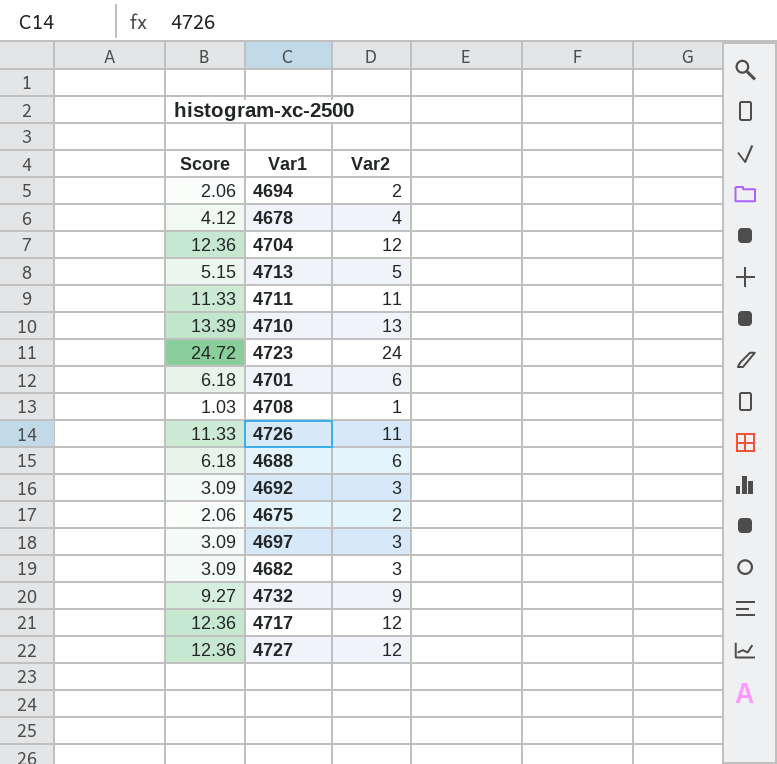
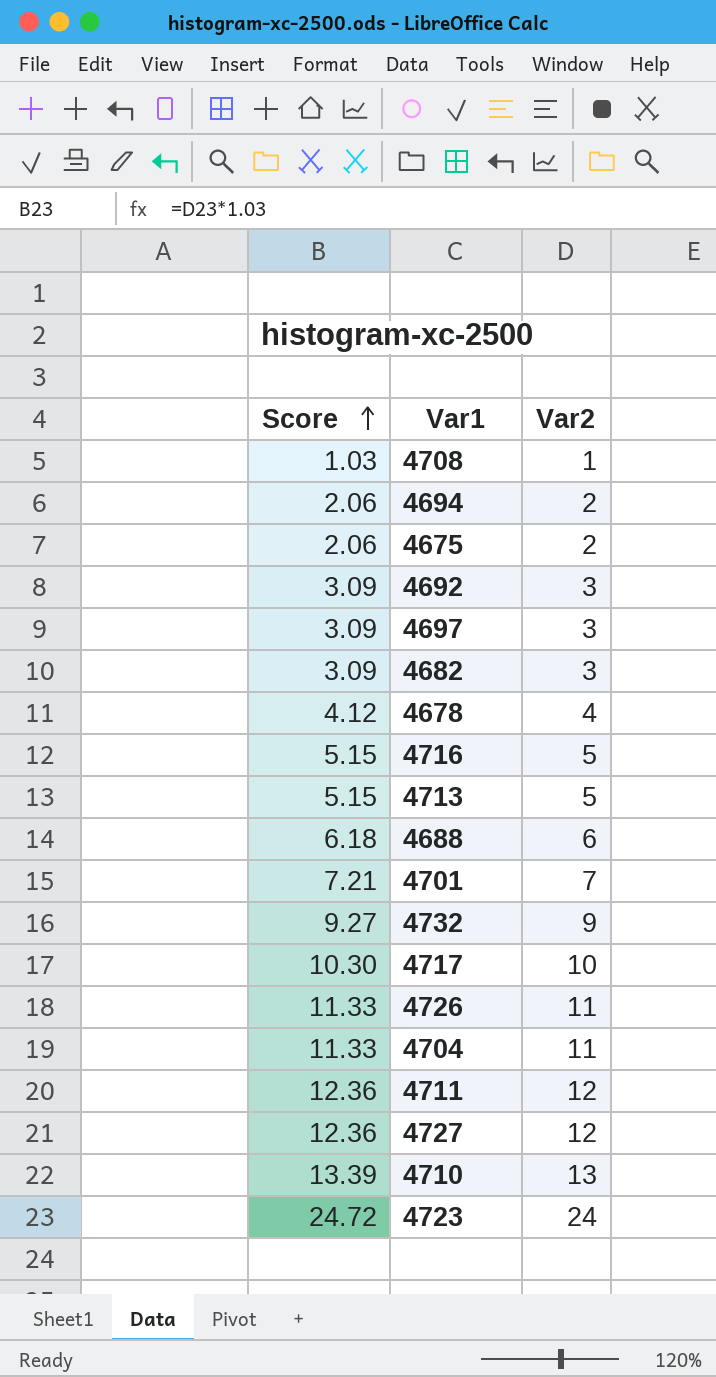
row order: none -> Score ascending
row 4716: none -> 5.15 | 5
4701 | Score: 6.18 -> 7.21
4701 | Var2: 6 -> 7
4717 | Score: 12.36 -> 10.30
4717 | Var2: 12 -> 10
4704 | Score: 12.36 -> 11.33
4704 | Var2: 12 -> 11
4711 | Score: 11.33 -> 12.36
4711 | Var2: 11 -> 12

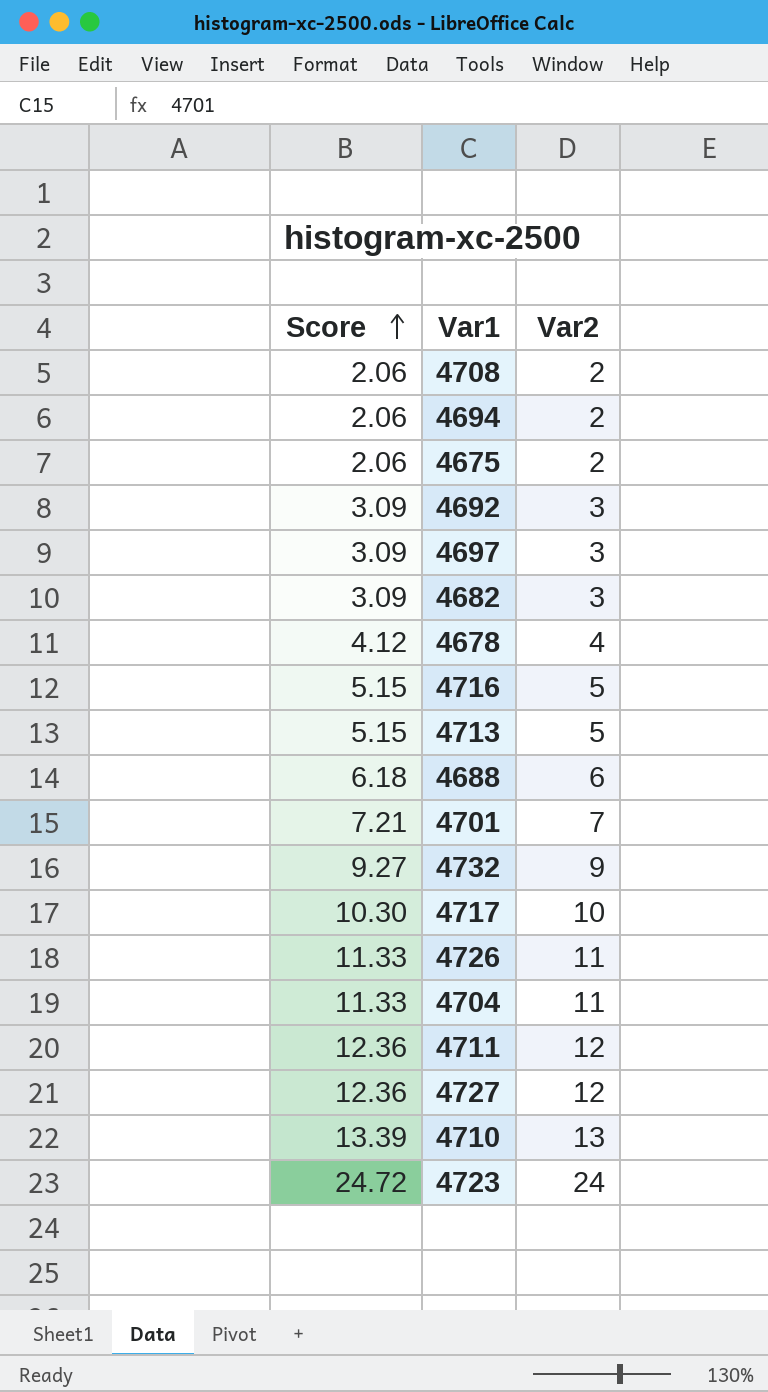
4708 | Score: 1.03 -> 2.06
4708 | Var2: 1 -> 2

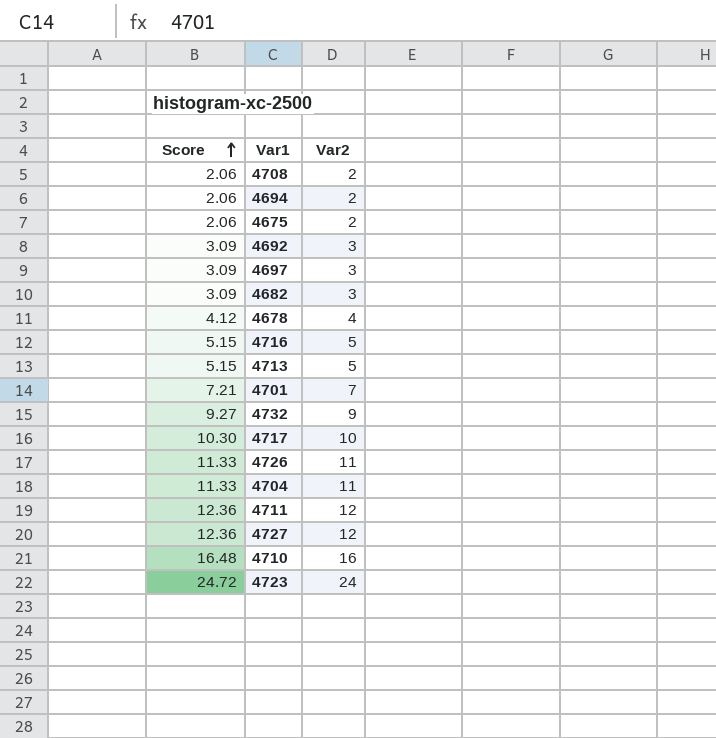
row 4688: 6.18 | 6 -> none
4710 | Score: 13.39 -> 16.48
4710 | Var2: 13 -> 16

